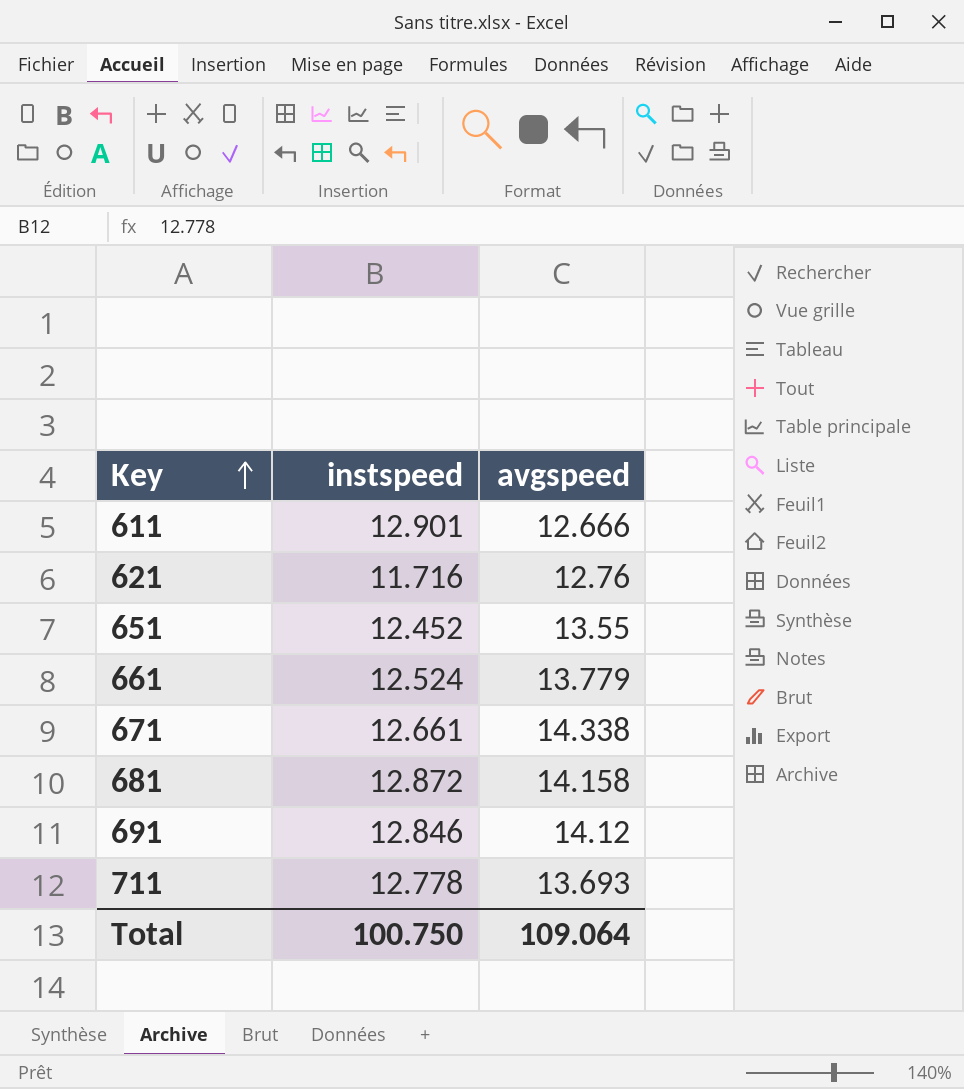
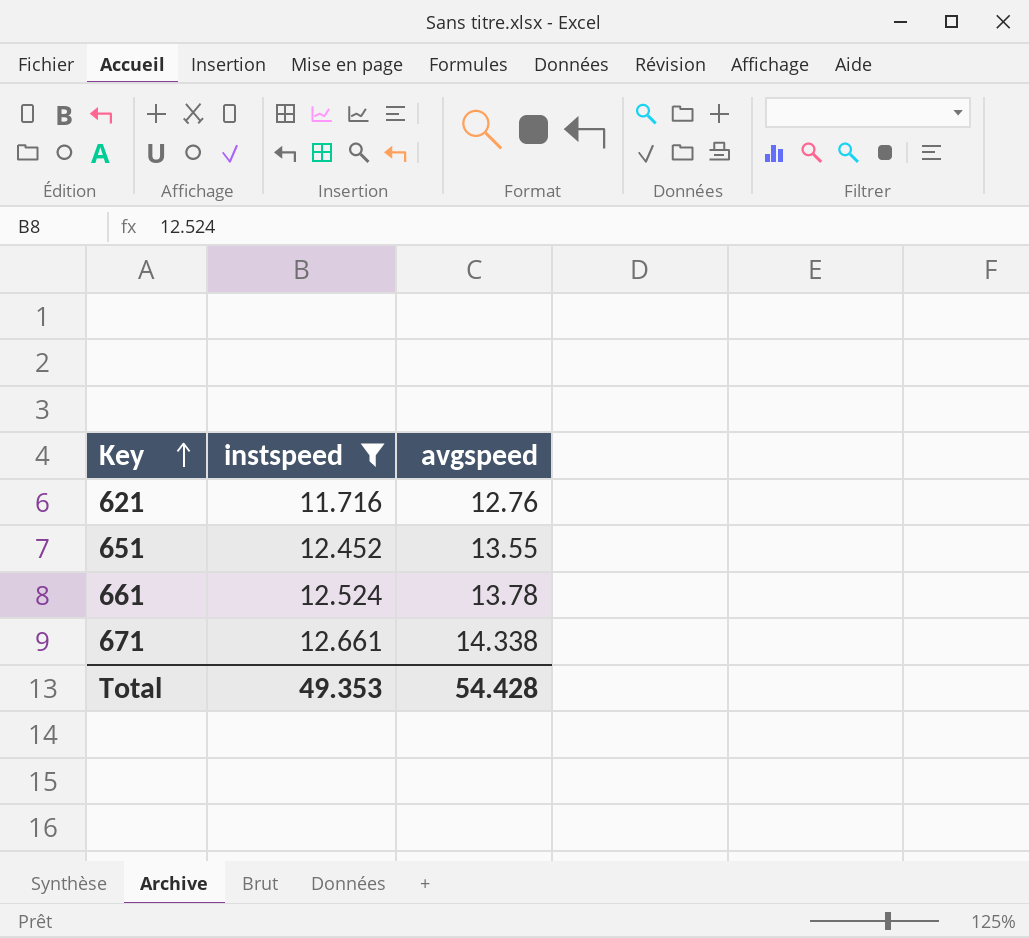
filter: none -> instspeed <= 12.661
661 | avgspeed: 13.779 -> 13.78
Total | instspeed: 100.750 -> 49.353
Total | avgspeed: 109.064 -> 54.428

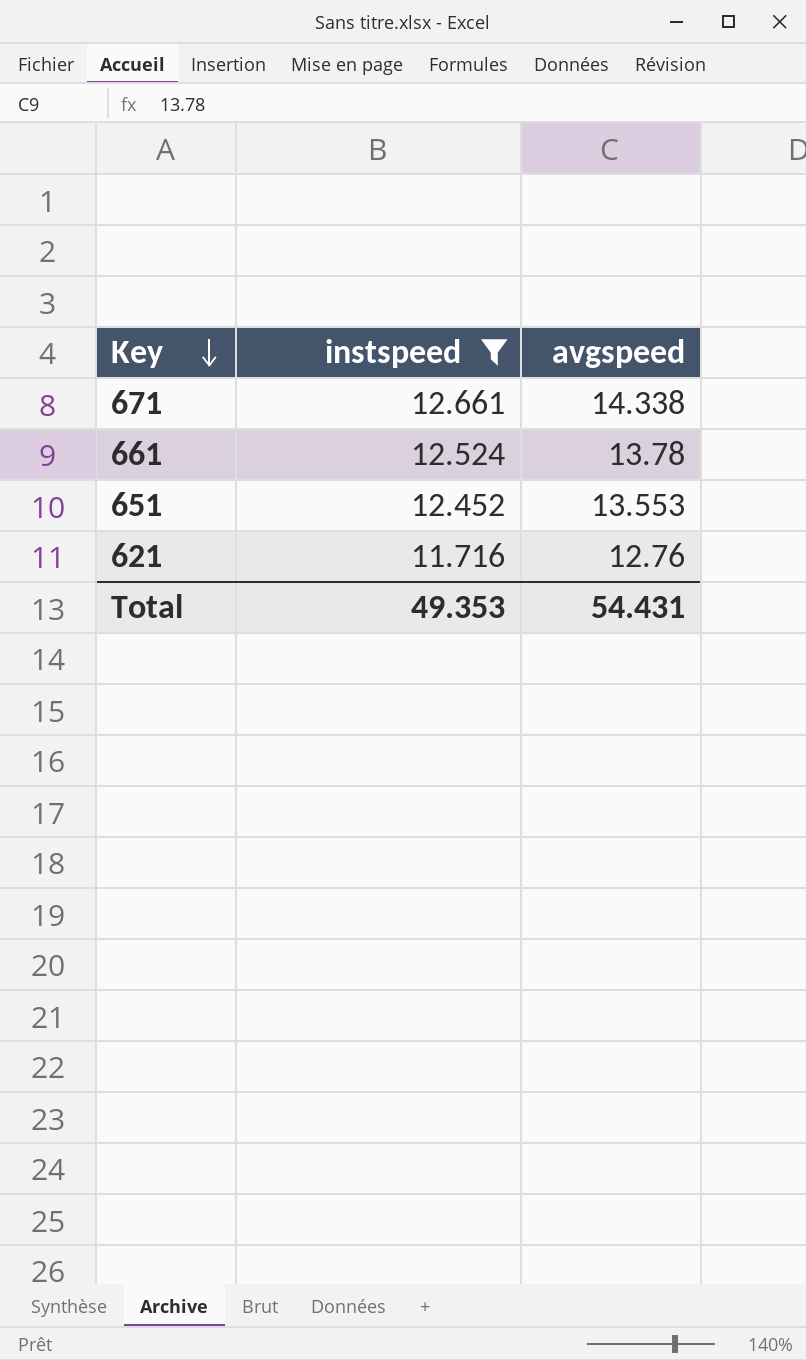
row order: Key ascending -> Key descending
651 | avgspeed: 13.55 -> 13.553
Total | avgspeed: 54.428 -> 54.431

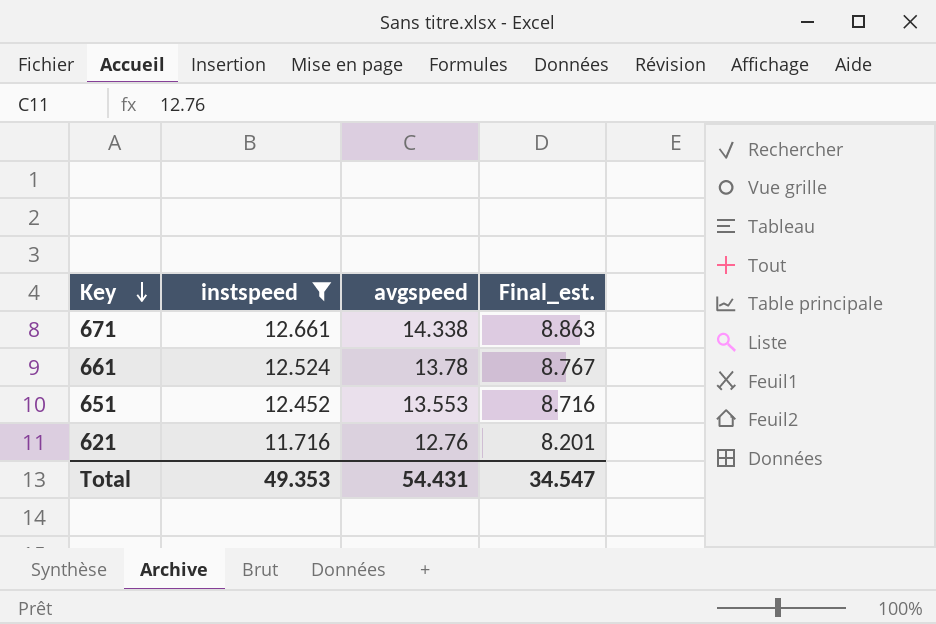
column Final_est. | formula: none -> [instspeed] * 0.7

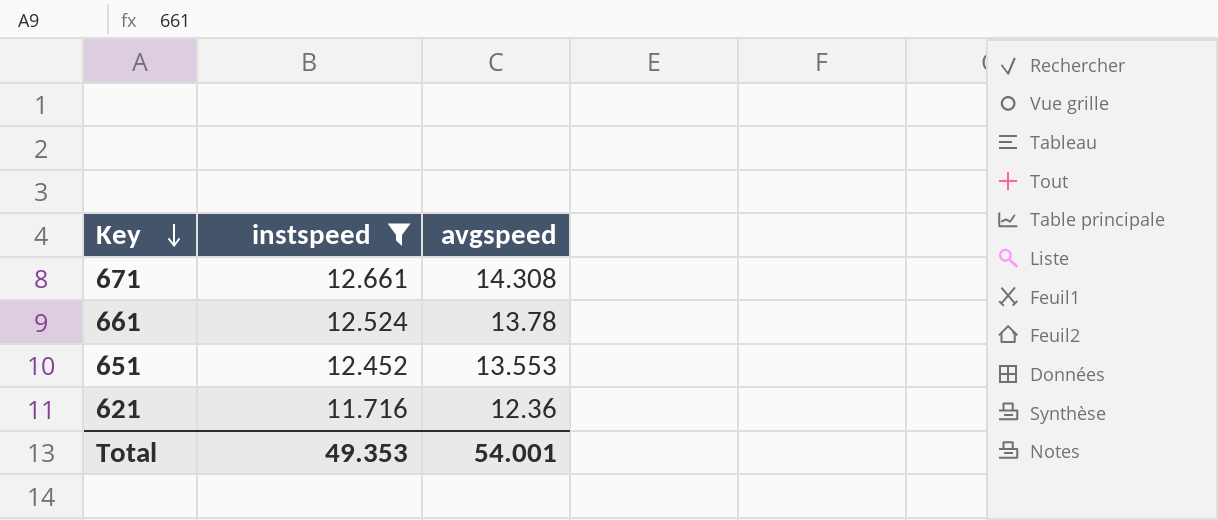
column Final_est. | formula: [instspeed] * 0.7 -> none
671 | avgspeed: 14.338 -> 14.308
621 | avgspeed: 12.76 -> 12.36
Total | avgspeed: 54.431 -> 54.001

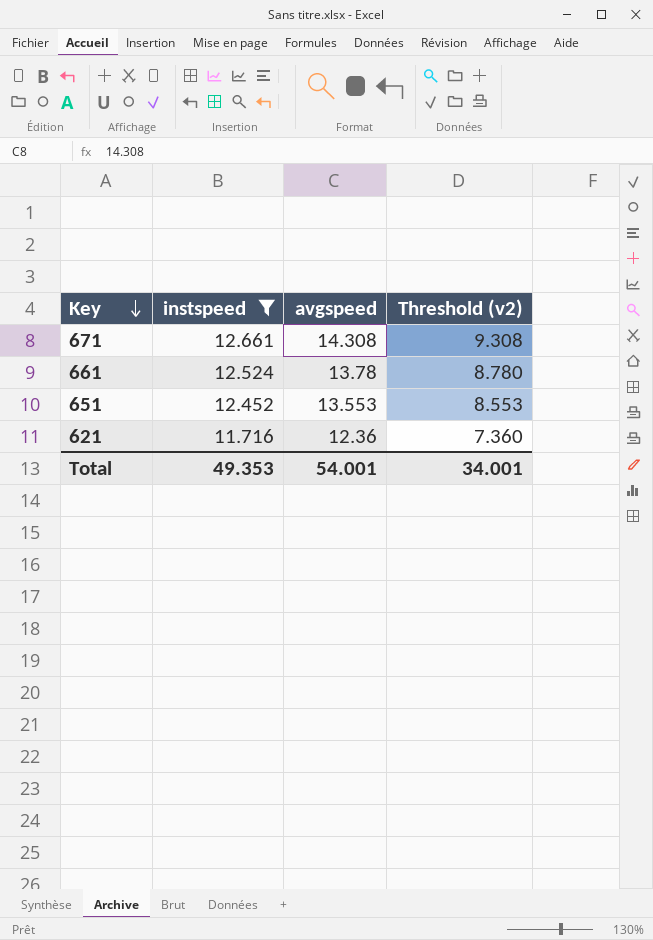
column Threshold (v2) | formula: none -> [avgspeed] - 5

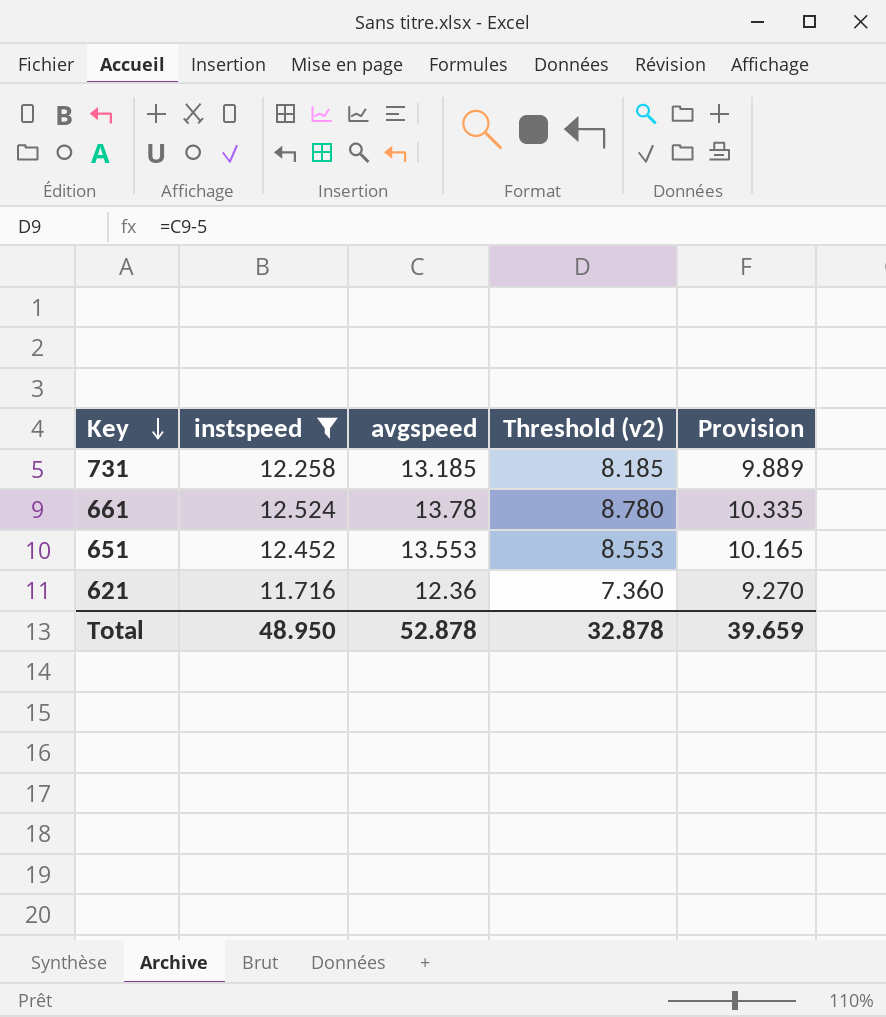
column Provision | formula: none -> [avgspeed] * 0.75
row 671: 12.661 | 14.308 | 9.308 -> none
row 731: none -> 12.258 | 13.185 | 8.185 | 9.889
Total | instspeed: 49.353 -> 48.950
Total | avgspeed: 54.001 -> 52.878
Total | Threshold (v2): 34.001 -> 32.878

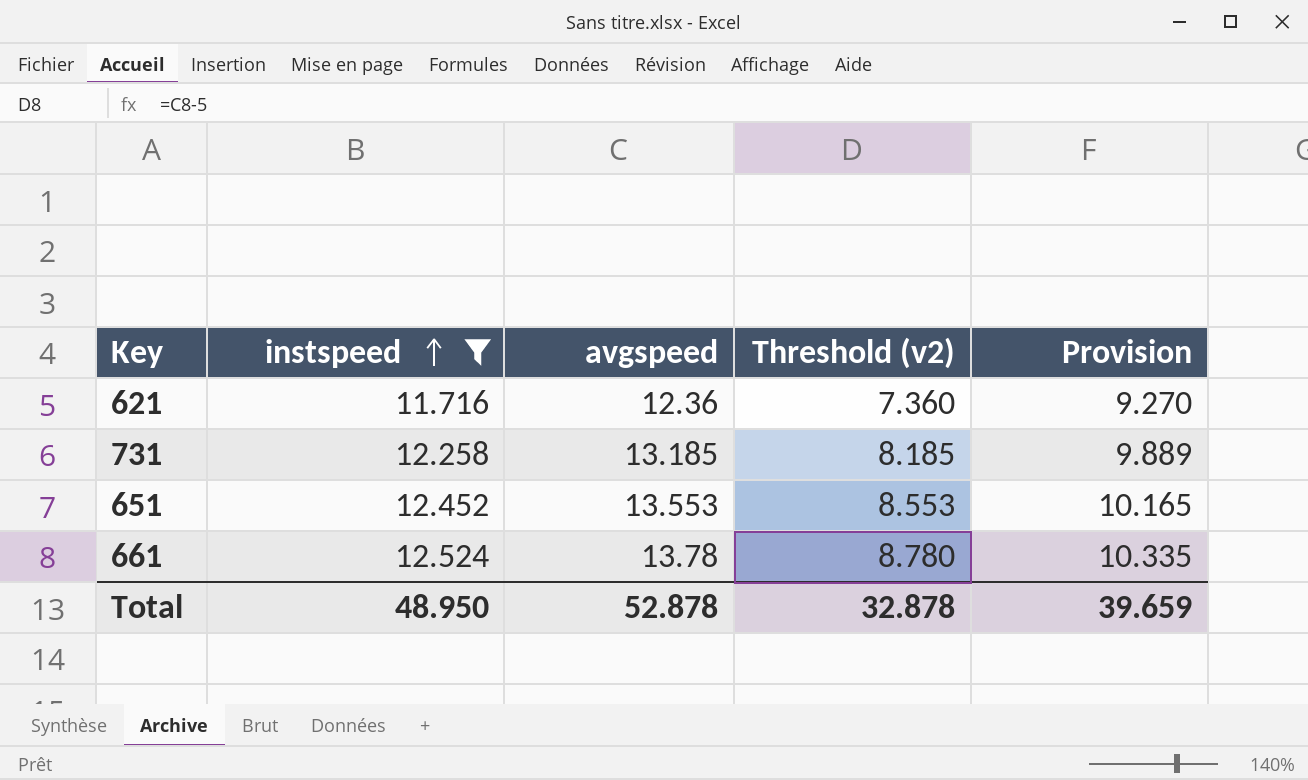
row order: Key descending -> instspeed ascending

